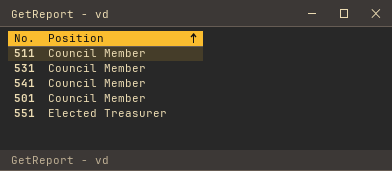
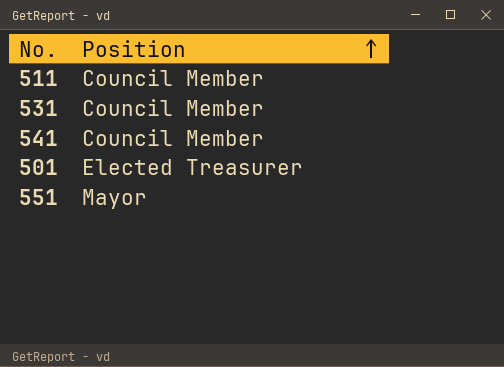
501 | Position: Council Member -> Elected Treasurer
551 | Position: Elected Treasurer -> Mayor

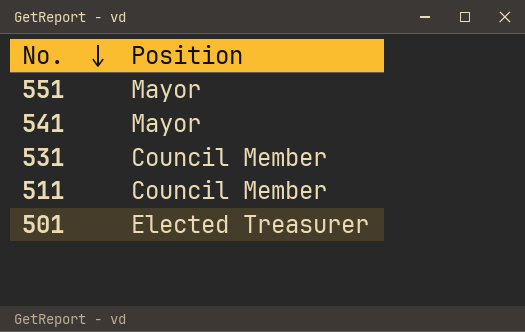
row order: Position ascending -> No. descending
541 | Position: Council Member -> Mayor

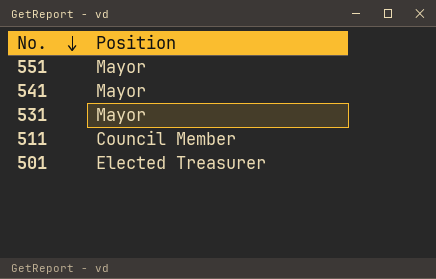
531 | Position: Council Member -> Mayor

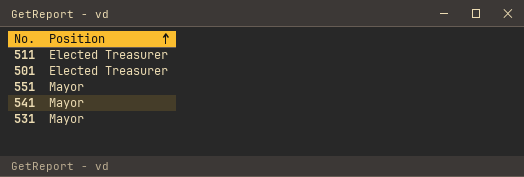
row order: No. descending -> Position ascending
511 | Position: Council Member -> Elected Treasurer

